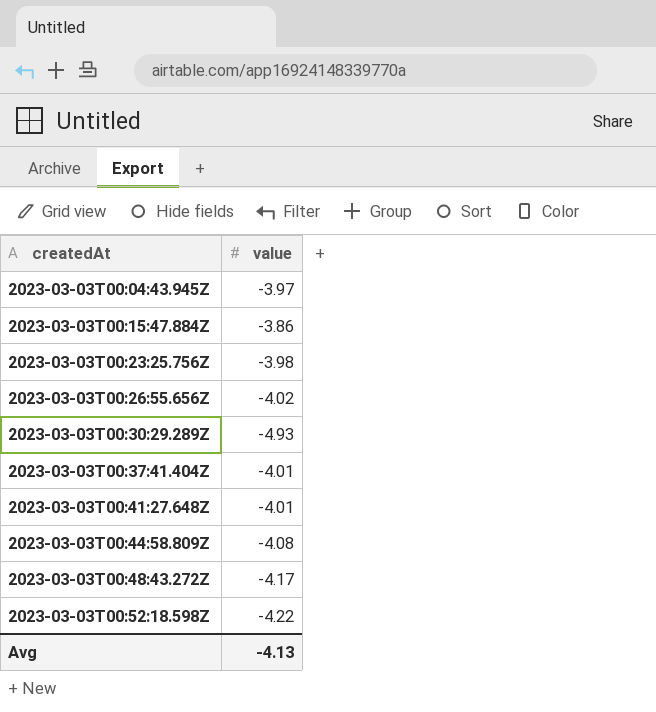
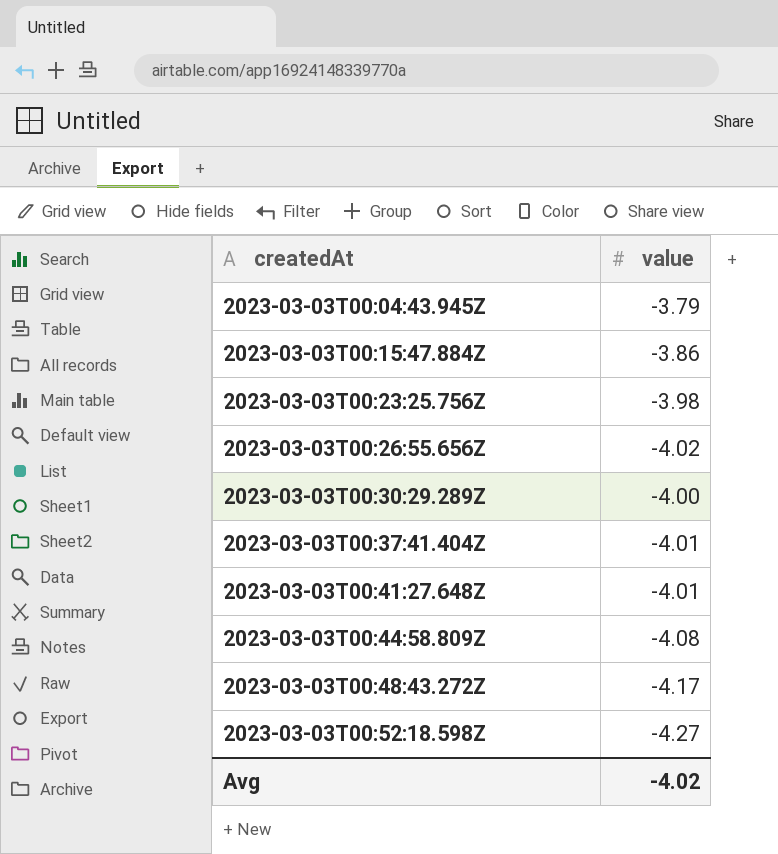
2023-03-03T00:04:43.945Z | value: -3.97 -> -3.79
2023-03-03T00:30:29.289Z | value: -4.93 -> -4.00
2023-03-03T00:52:18.598Z | value: -4.22 -> -4.27
Avg | value: -4.13 -> -4.02

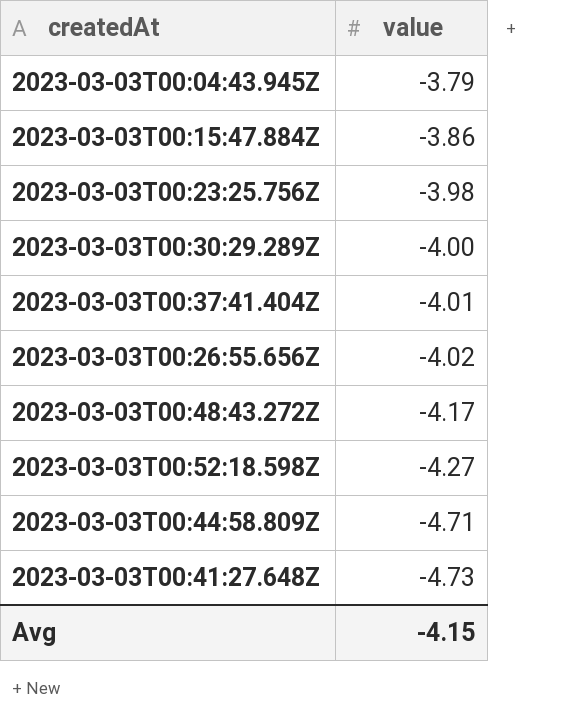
row order: createdAt ascending -> value descending
2023-03-03T00:44:58.809Z | value: -4.08 -> -4.71
2023-03-03T00:41:27.648Z | value: -4.01 -> -4.73
Avg | value: -4.02 -> -4.15

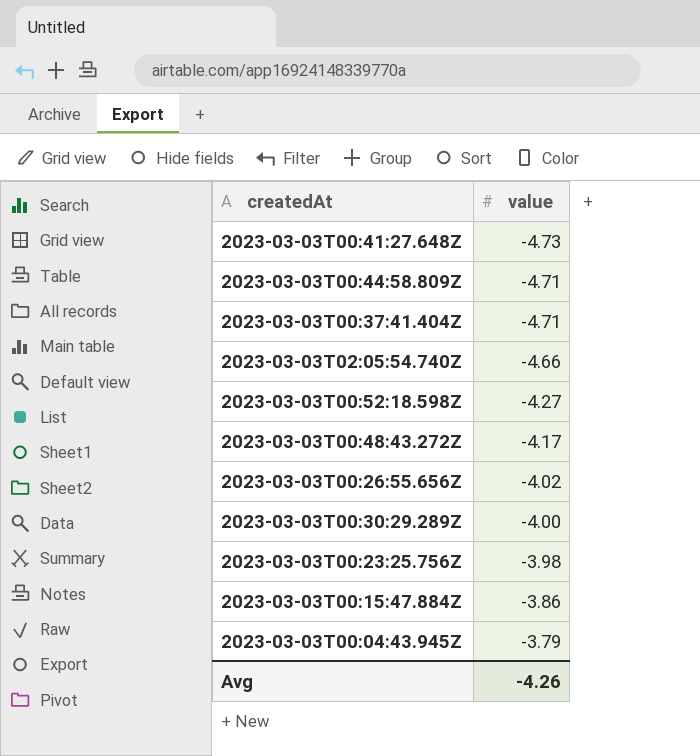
row order: value descending -> value ascending
2023-03-03T00:37:41.404Z | value: -4.01 -> -4.71
row 2023-03-03T02:05:54.740Z: none -> -4.66
Avg | value: -4.15 -> -4.26

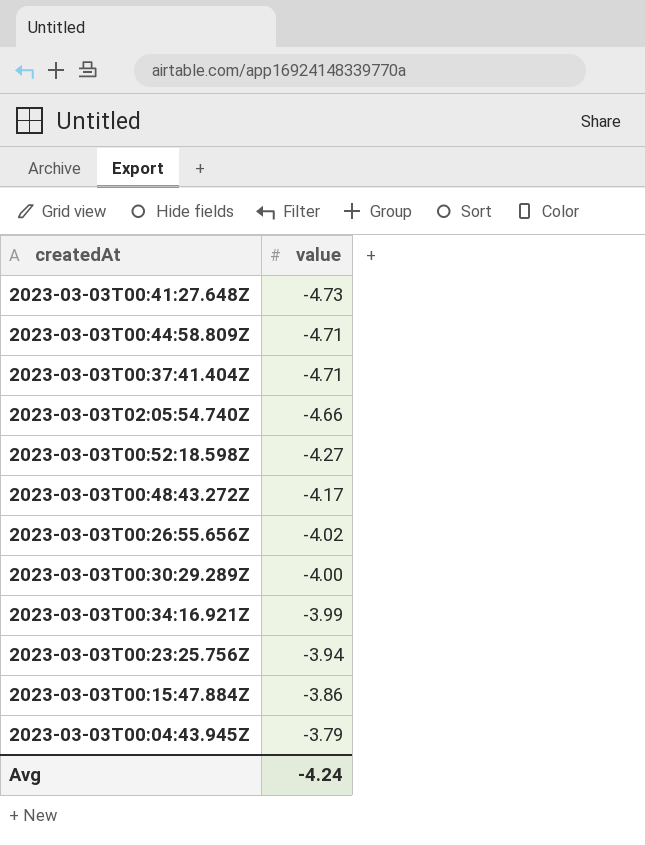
row 2023-03-03T00:34:16.921Z: none -> -3.99
2023-03-03T00:23:25.756Z | value: -3.98 -> -3.94
Avg | value: -4.26 -> -4.24

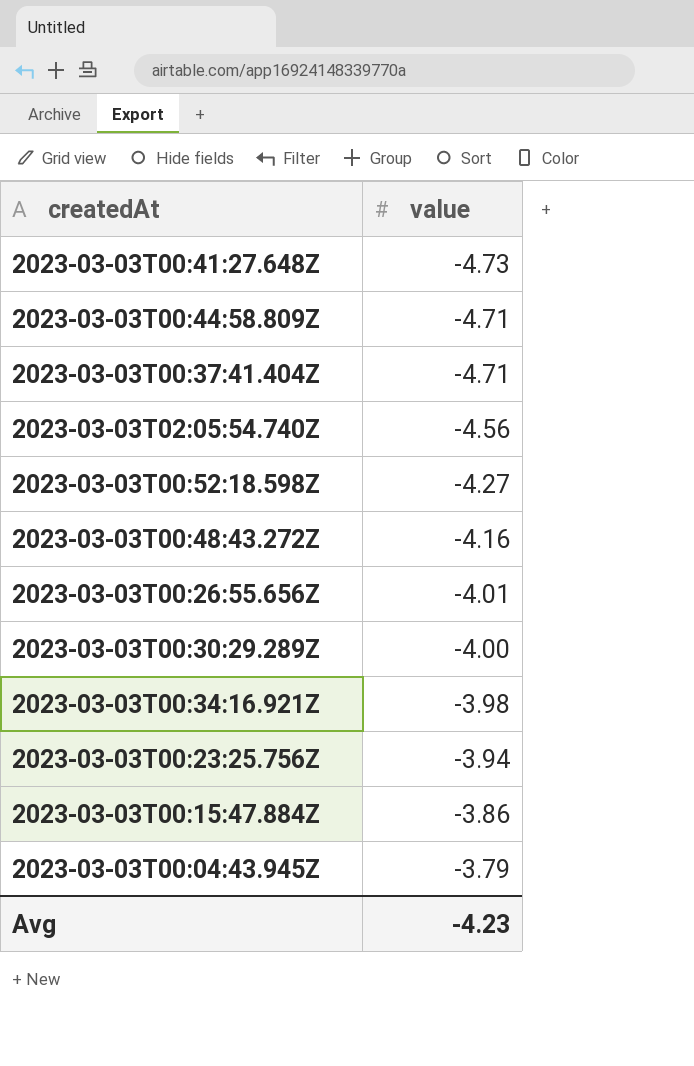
2023-03-03T02:05:54.740Z | value: -4.66 -> -4.56
2023-03-03T00:48:43.272Z | value: -4.17 -> -4.16
2023-03-03T00:26:55.656Z | value: -4.02 -> -4.01
2023-03-03T00:34:16.921Z | value: -3.99 -> -3.98
Avg | value: -4.24 -> -4.23

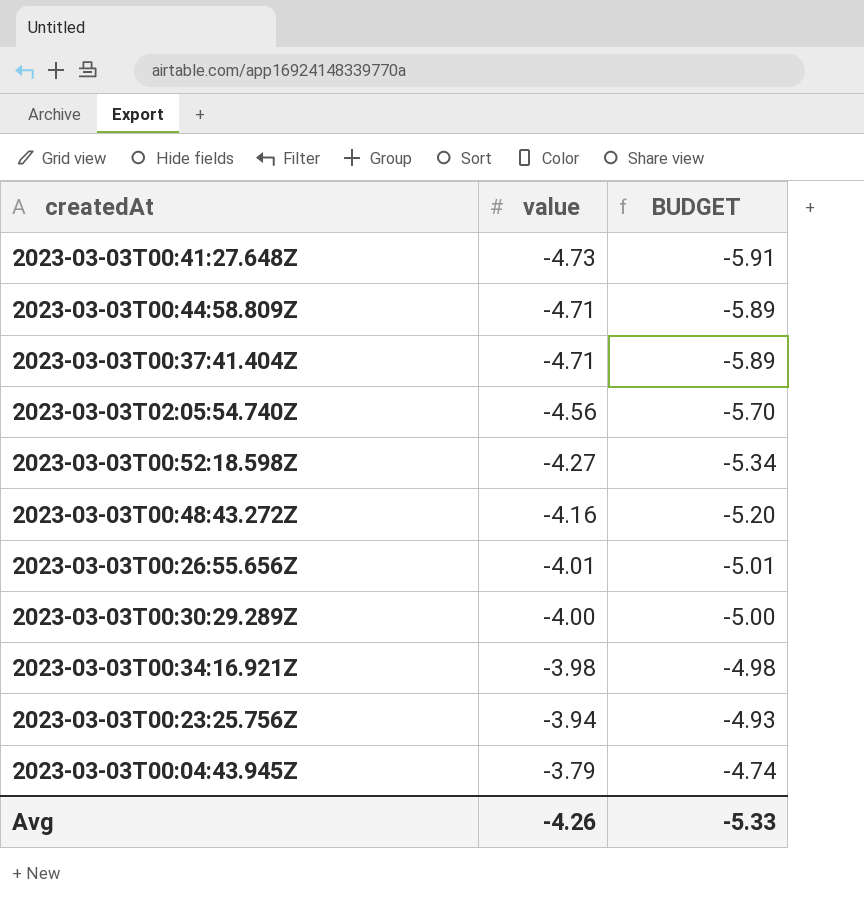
column BUDGET | formula: none -> [value] * 1.25
row 2023-03-03T00:15:47.884Z: -3.86 -> none
Avg | value: -4.23 -> -4.26

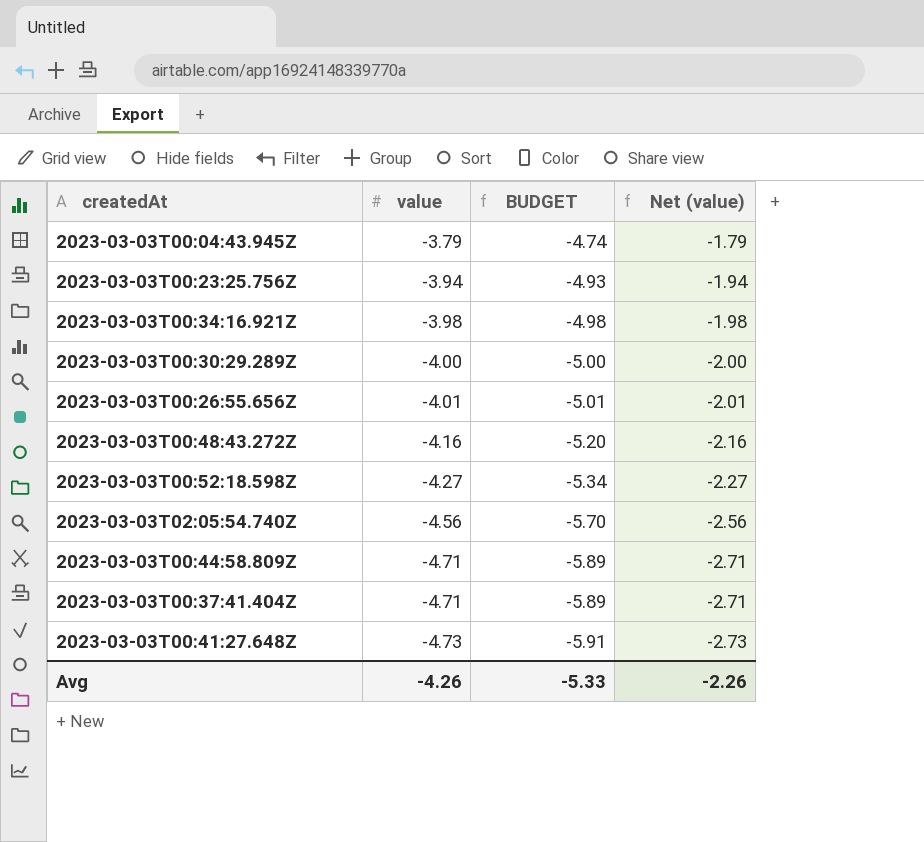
row order: value ascending -> value descending
column Net (value) | formula: none -> [value] + 2

